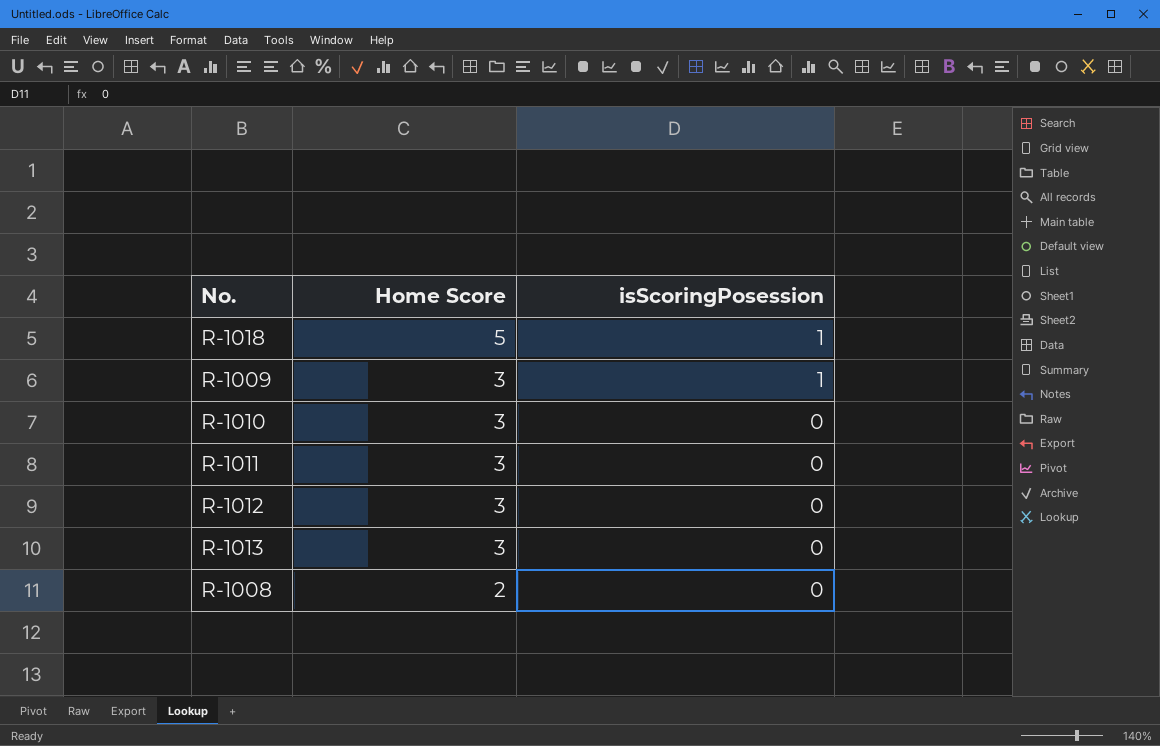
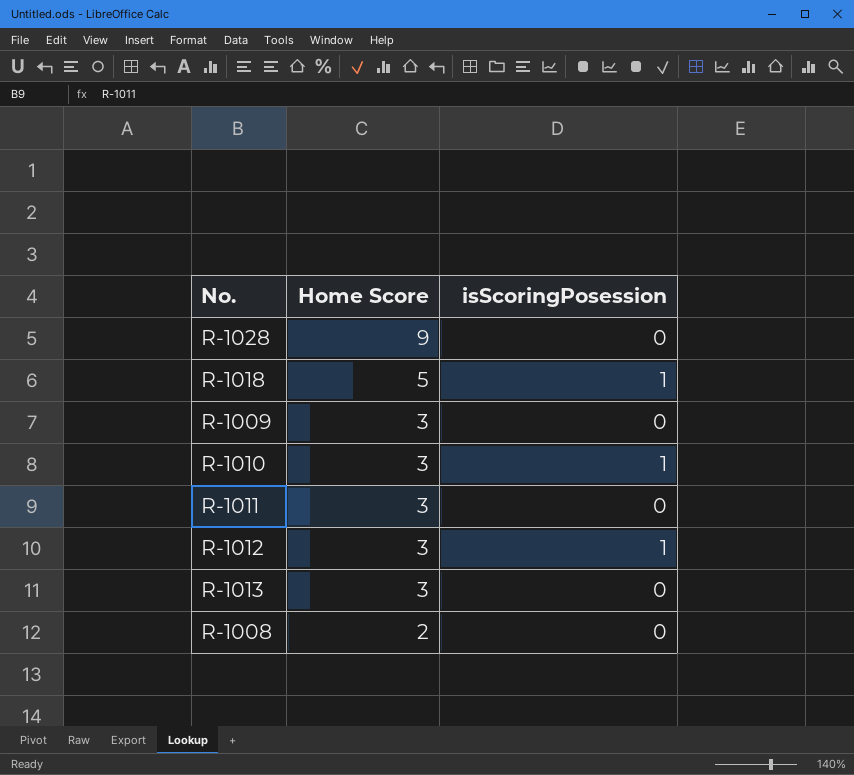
row R-1028: none -> 9 | 0
R-1009 | isScoringPosession: 1 -> 0
R-1010 | isScoringPosession: 0 -> 1
R-1012 | isScoringPosession: 0 -> 1

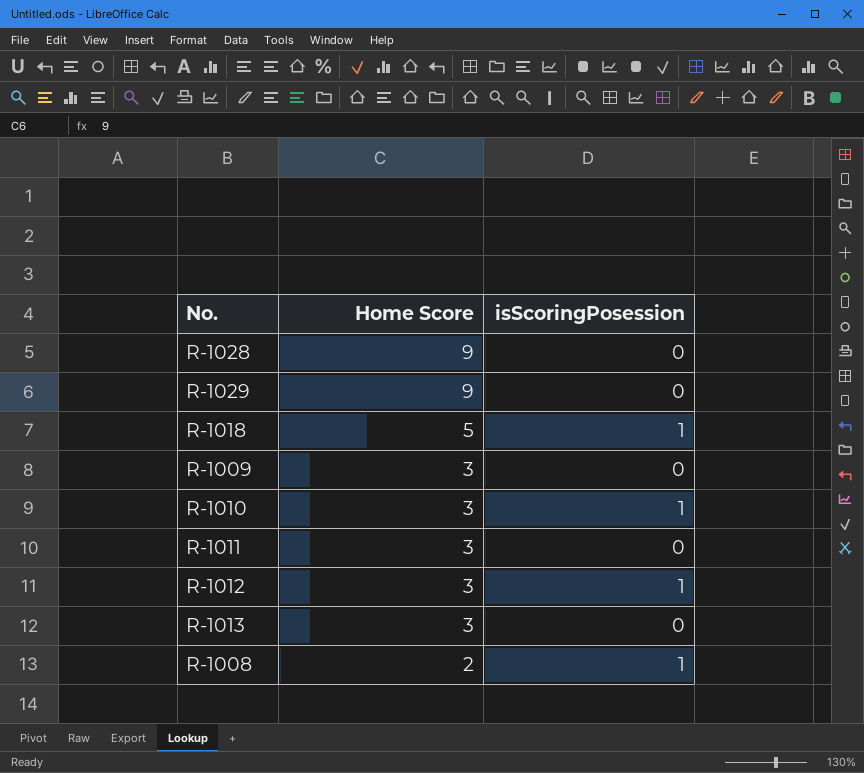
row R-1029: none -> 9 | 0
R-1008 | isScoringPosession: 0 -> 1

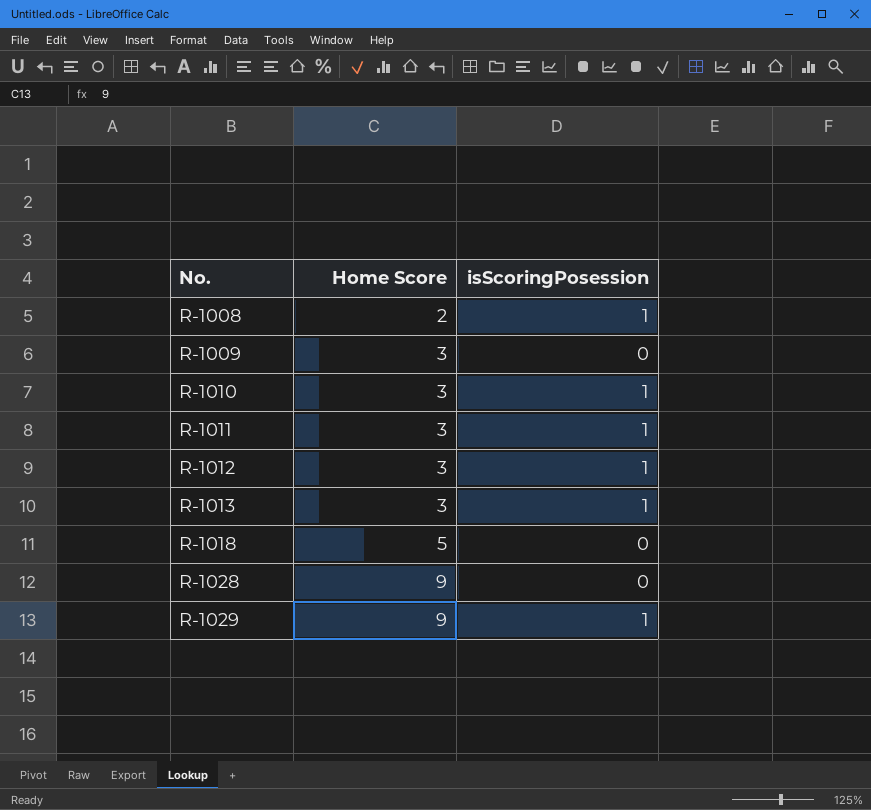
row order: Home Score descending -> No. ascending
R-1011 | isScoringPosession: 0 -> 1
R-1013 | isScoringPosession: 0 -> 1
R-1018 | isScoringPosession: 1 -> 0
R-1029 | isScoringPosession: 0 -> 1

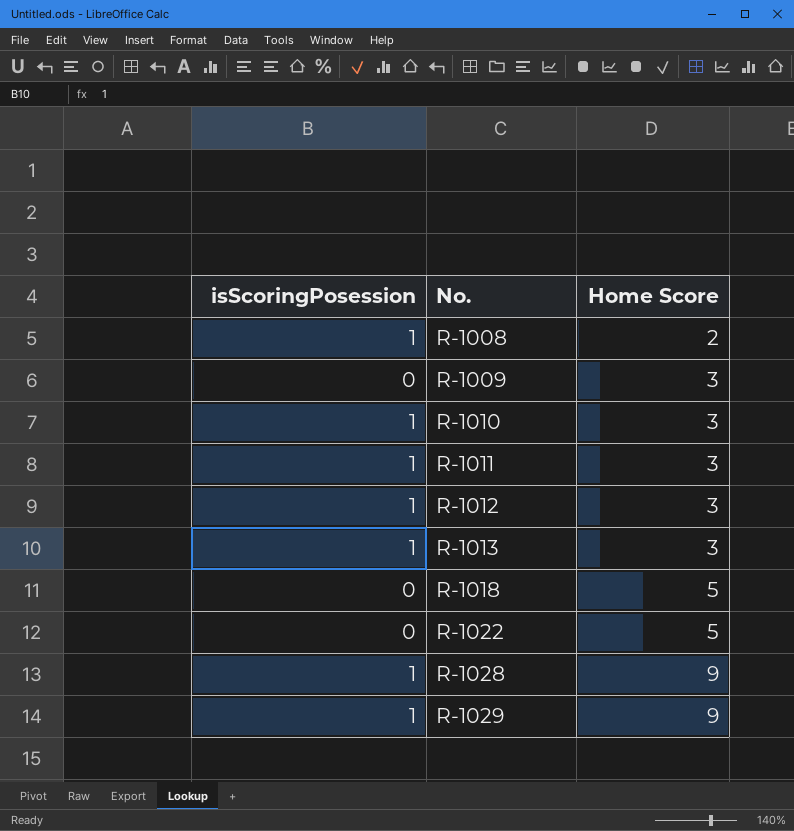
column isScoringPosession | position: 3 -> 1
row R-1022: none -> 0 | 5
R-1028 | isScoringPosession: 0 -> 1

